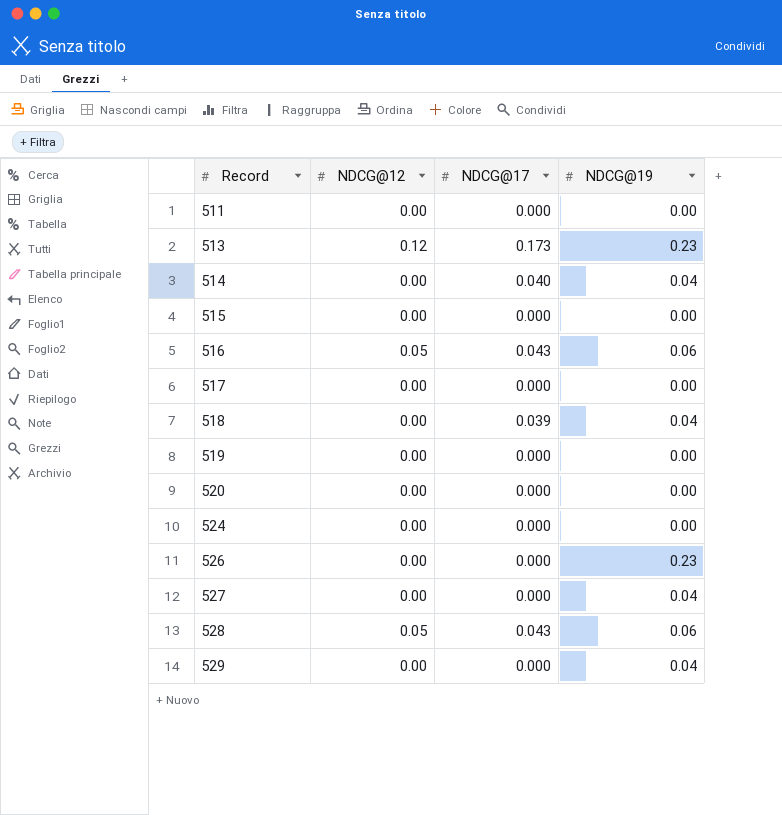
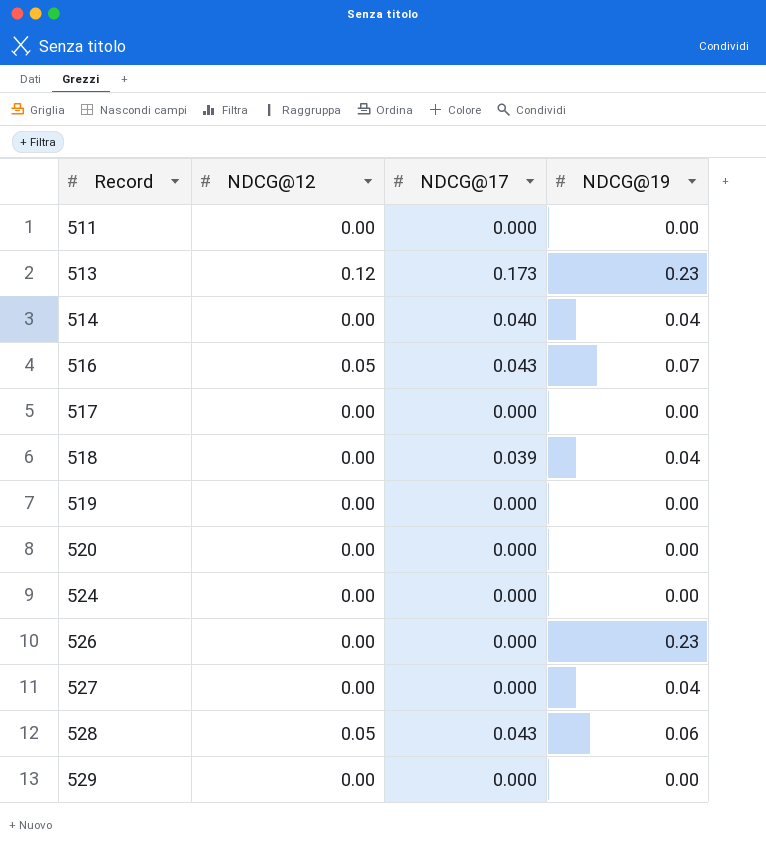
row 515: 0.00 | 0.000 | 0.00 -> none
516 | NDCG@19: 0.06 -> 0.07
529 | NDCG@19: 0.04 -> 0.00

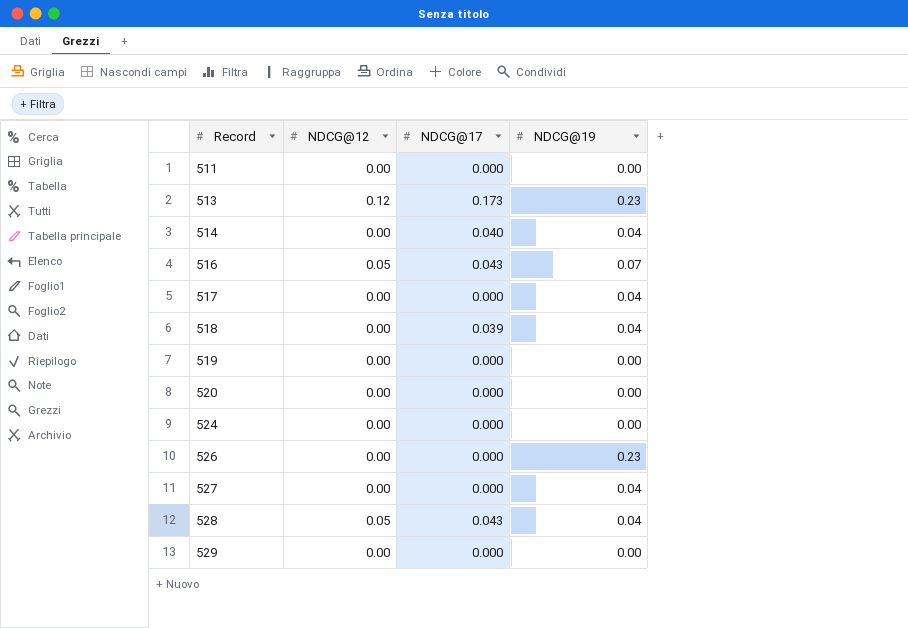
517 | NDCG@19: 0.00 -> 0.04
528 | NDCG@19: 0.06 -> 0.04

